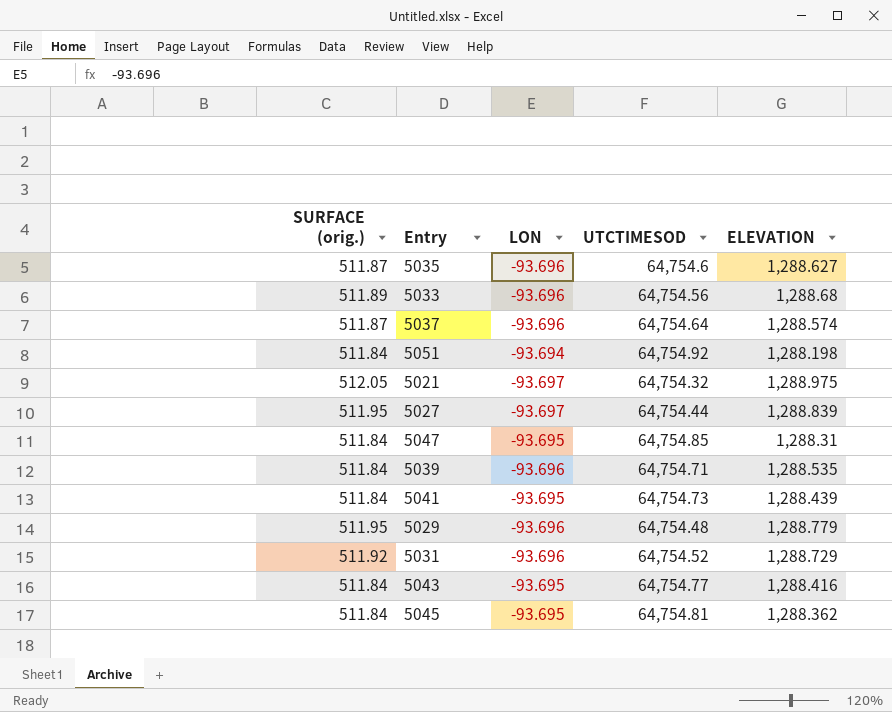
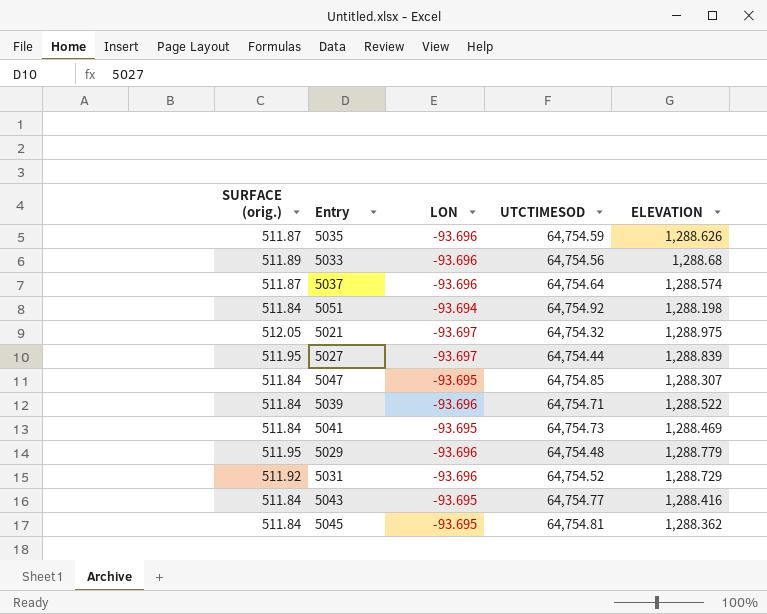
5035 | UTCTIMESOD: 64,754.6 -> 64,754.59
5035 | ELEVATION: 1,288.627 -> 1,288.626
5047 | ELEVATION: 1,288.31 -> 1,288.307
5039 | ELEVATION: 1,288.535 -> 1,288.522
5041 | ELEVATION: 1,288.439 -> 1,288.469

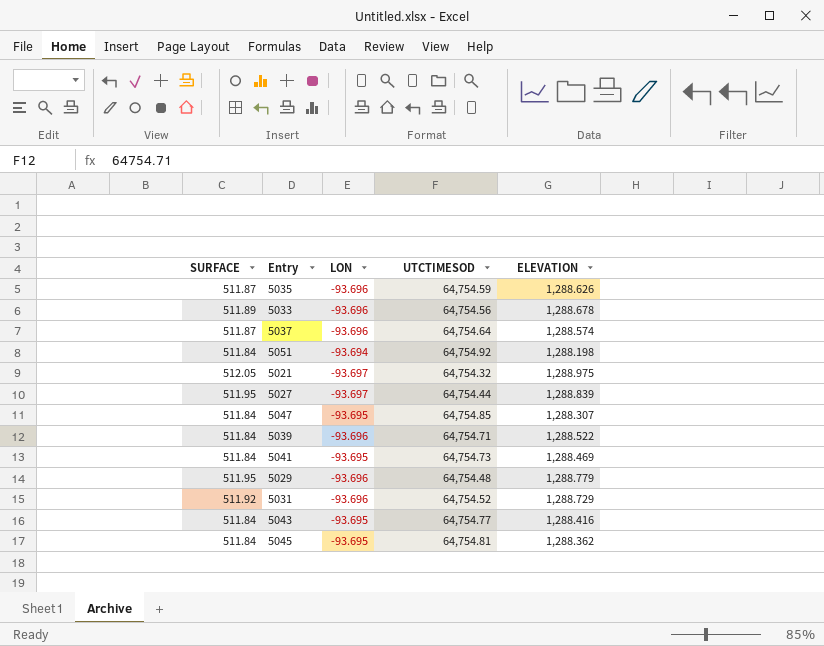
column name: SURFACE (orig.) -> SURFACE
5033 | ELEVATION: 1,288.68 -> 1,288.678

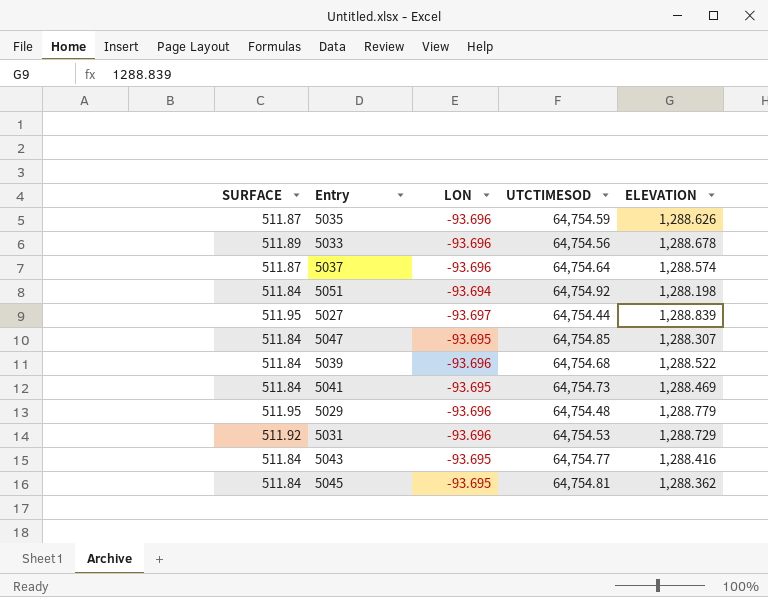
row 5021: 512.05 | -93.697 | 64,754.32 | 1,288.975 -> none
5039 | UTCTIMESOD: 64,754.71 -> 64,754.68
5031 | UTCTIMESOD: 64,754.52 -> 64,754.53

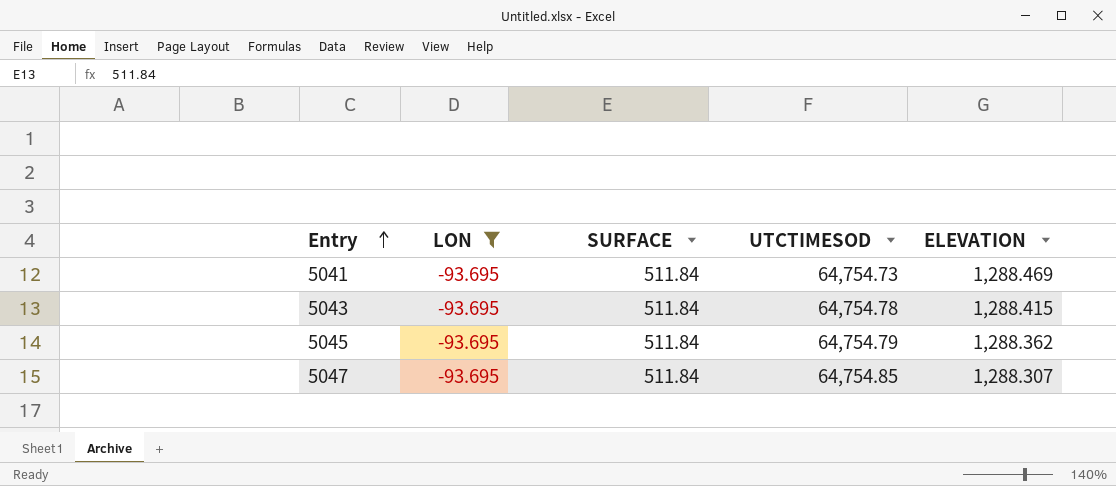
filter: none -> LON = -93.695
row order: none -> Entry ascending
column SURFACE | position: 1 -> 3
5043 | UTCTIMESOD: 64,754.77 -> 64,754.78
5043 | ELEVATION: 1,288.416 -> 1,288.415
5045 | UTCTIMESOD: 64,754.81 -> 64,754.79

